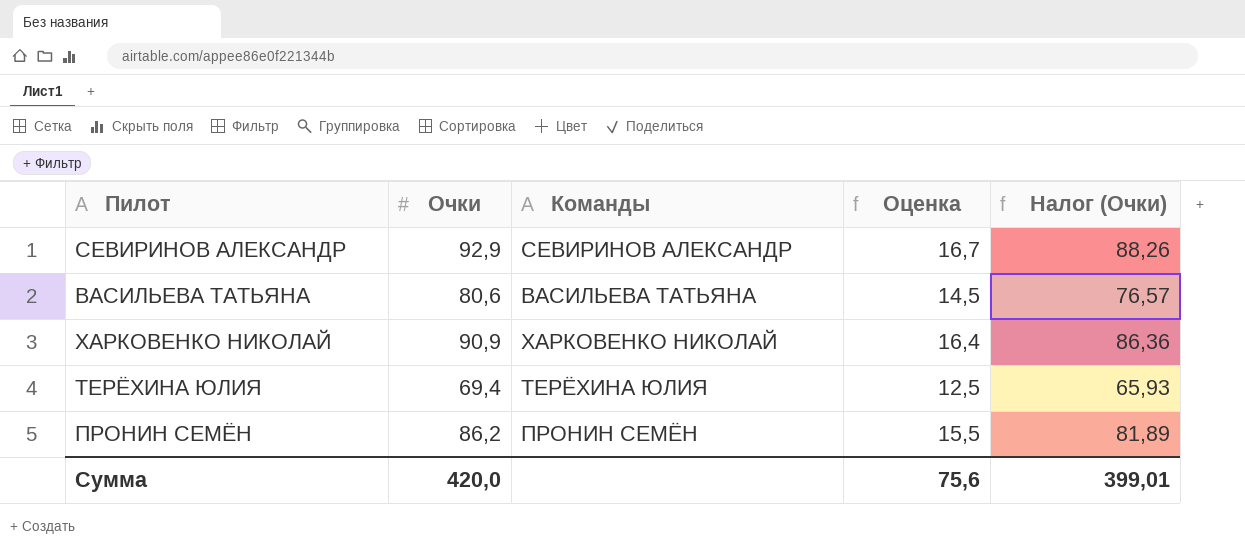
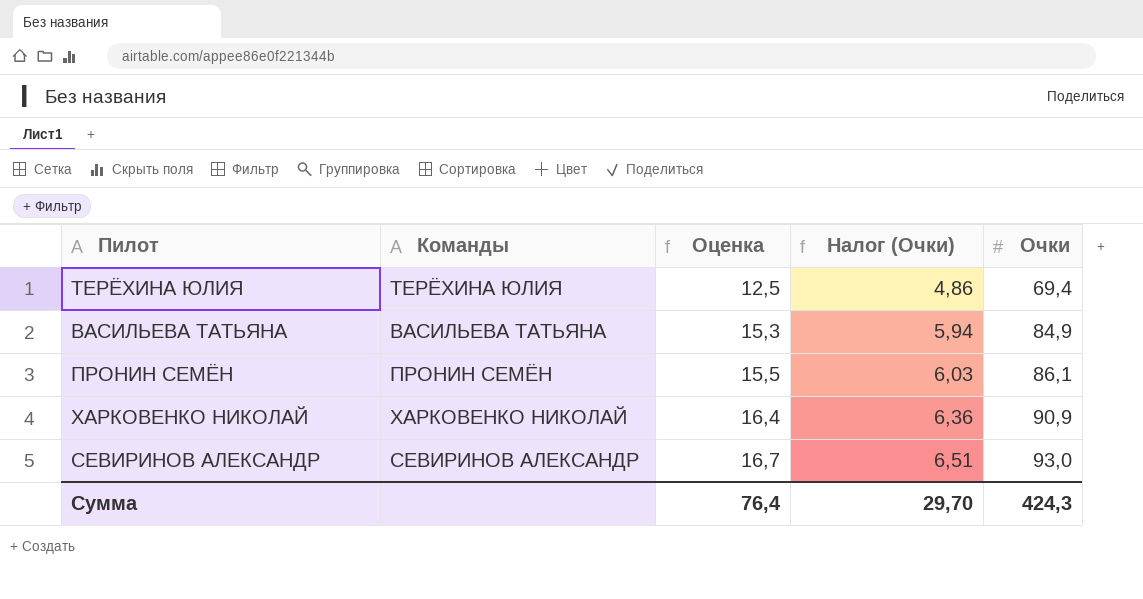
row order: none -> Оценка ascending
column Налог (Очки) | formula: [Очки] * 0,95 -> [Очки] * 0,07
column Очки | position: 2 -> 5
ВАСИЛЬЕВА ТАТЬЯНА | Оценка: 14,5 -> 15,3
ВАСИЛЬЕВА ТАТЬЯНА | Очки: 80,6 -> 84,9
ПРОНИН СЕМЁН | Очки: 86,2 -> 86,1
СЕВИРИНОВ АЛЕКСАНДР | Очки: 92,9 -> 93,0
Сумма | Оценка: 75,6 -> 76,4
Сумма | Налог (Очки): 399,01 -> 29,70
Сумма | Очки: 420,0 -> 424,3

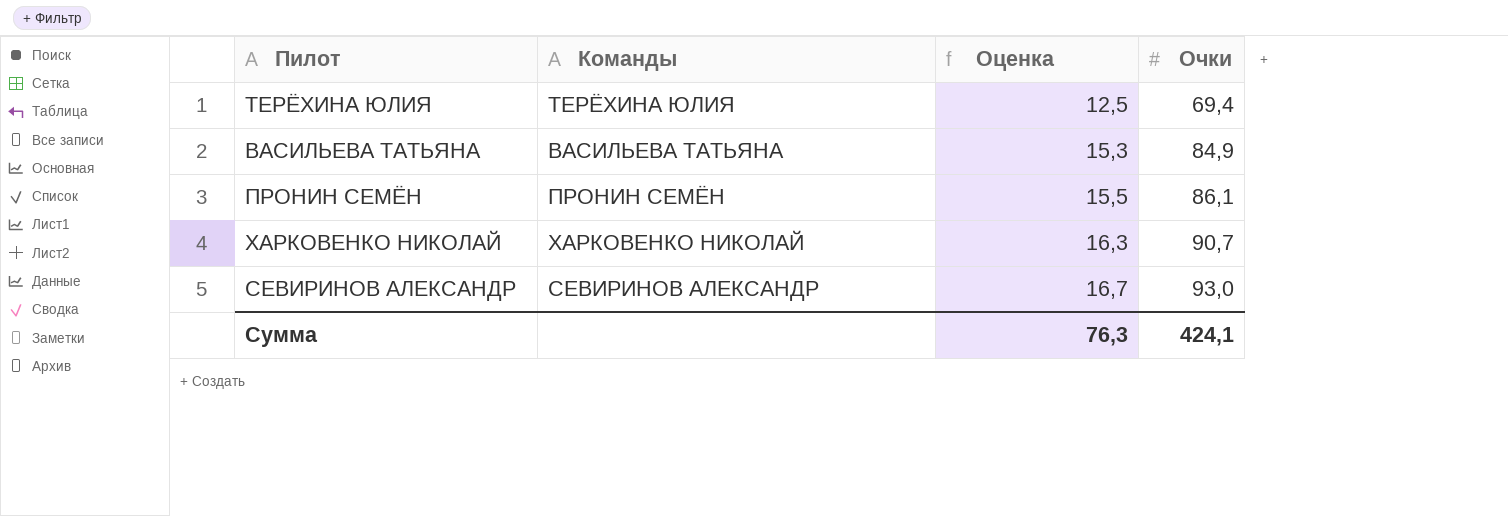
column Налог (Очки) | formula: [Очки] * 0,07 -> none
ХАРКОВЕНКО НИКОЛАЙ | Оценка: 16,4 -> 16,3
ХАРКОВЕНКО НИКОЛАЙ | Очки: 90,9 -> 90,7
Сумма | Оценка: 76,4 -> 76,3
Сумма | Очки: 424,3 -> 424,1

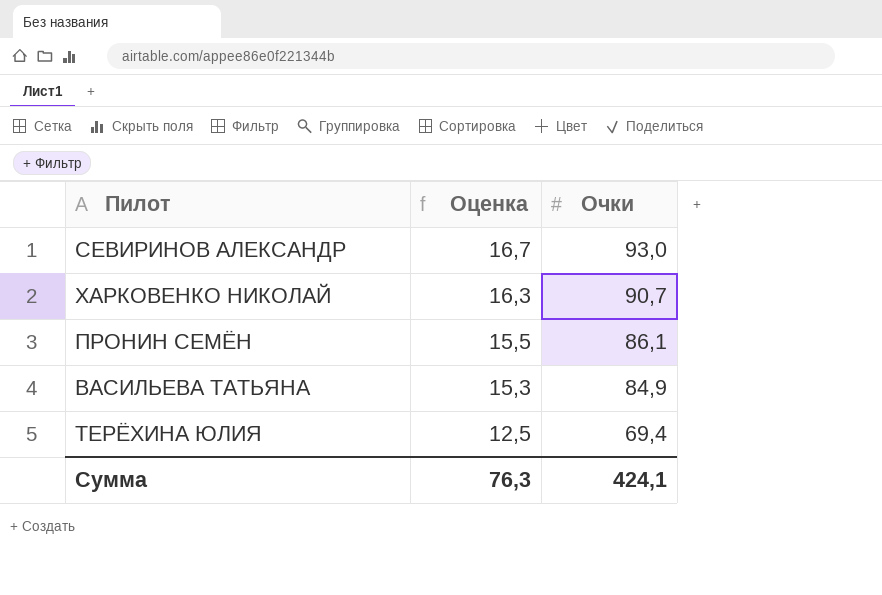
row order: Оценка ascending -> Оценка descending
column Команды | position: 2 -> none

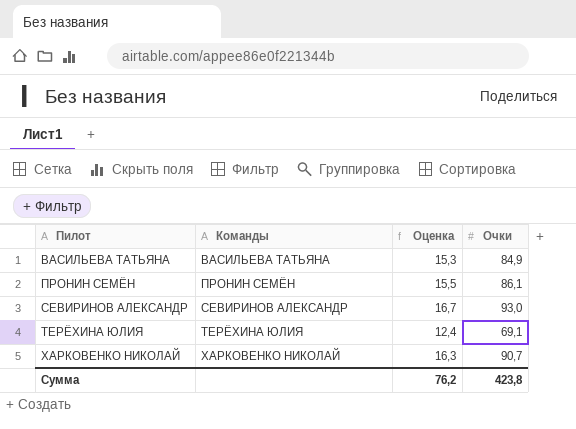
row order: Оценка descending -> Пилот ascending
column Команды | position: none -> 2
ТЕРЁХИНА ЮЛИЯ | Оценка: 12,5 -> 12,4
ТЕРЁХИНА ЮЛИЯ | Очки: 69,4 -> 69,1
Сумма | Оценка: 76,3 -> 76,2
Сумма | Очки: 424,1 -> 423,8

